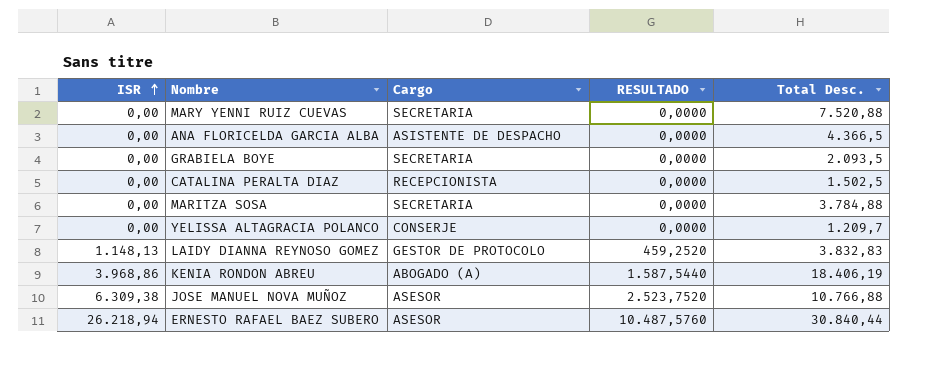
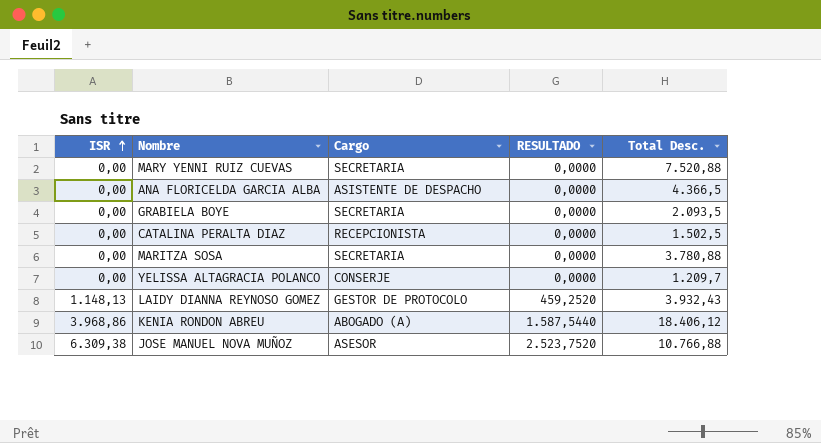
row ERNESTO RAFAEL BAEZ SUBERO: 26.218,94 | ASESOR | 10.487,5760 | 30.840,44 -> none
MARITZA SOSA | Total Desc.: 3.784,88 -> 3.780,88
LAIDY DIANNA REYNOSO GOMEZ | Total Desc.: 3.832,83 -> 3.932,43
KENIA RONDON ABREU | Total Desc.: 18.406,19 -> 18.406,12

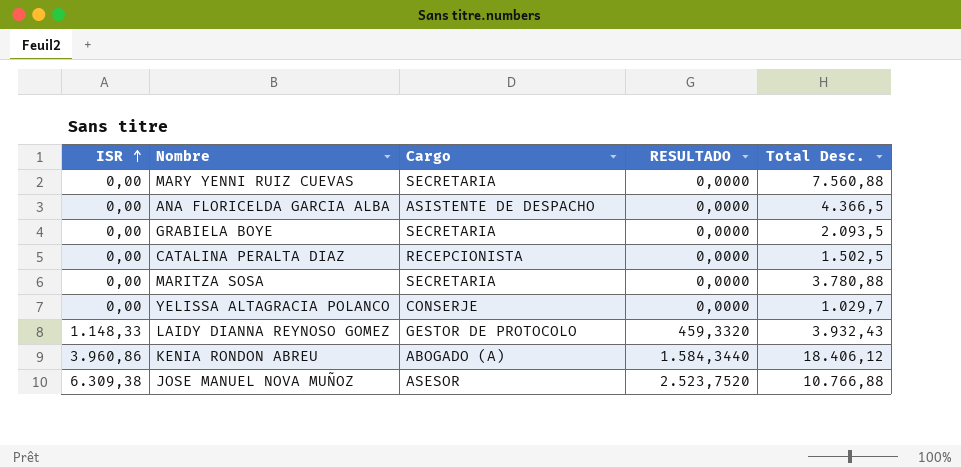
MARY YENNI RUIZ CUEVAS | Total Desc.: 7.520,88 -> 7.560,88
YELISSA ALTAGRACIA POLANCO | Total Desc.: 1.209,7 -> 1.029,7
LAIDY DIANNA REYNOSO GOMEZ | ISR: 1.148,13 -> 1.148,33
LAIDY DIANNA REYNOSO GOMEZ | RESULTADO: 459,2520 -> 459,3320
KENIA RONDON ABREU | ISR: 3.968,86 -> 3.960,86
KENIA RONDON ABREU | RESULTADO: 1.587,5440 -> 1.584,3440

